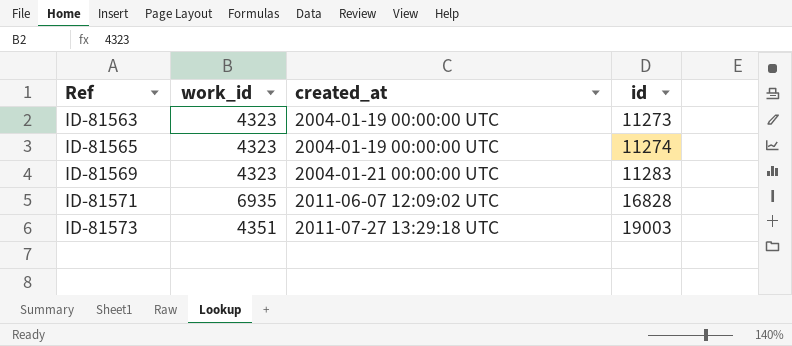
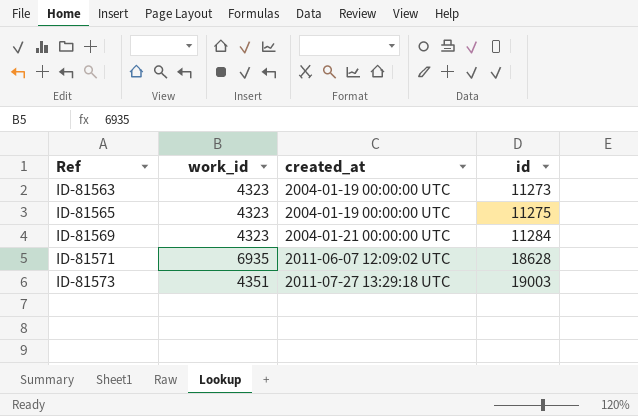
ID-81565 | id: 11274 -> 11275
ID-81569 | id: 11283 -> 11284
ID-81571 | id: 16828 -> 18628

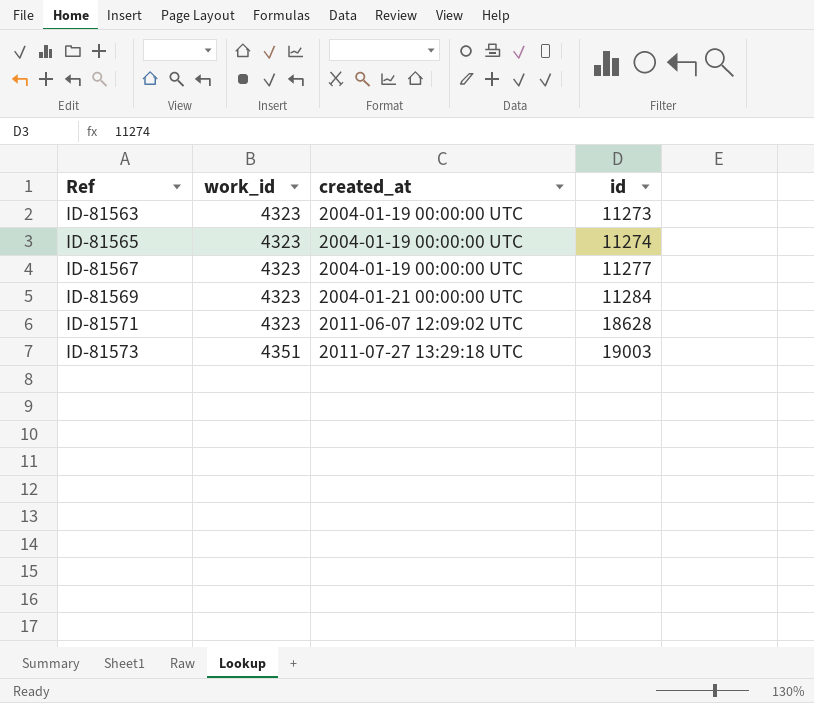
ID-81565 | id: 11275 -> 11274
row ID-81567: none -> 4323 | 2004-01-19 00:00:00 UTC | 11277
ID-81571 | work_id: 6935 -> 4323

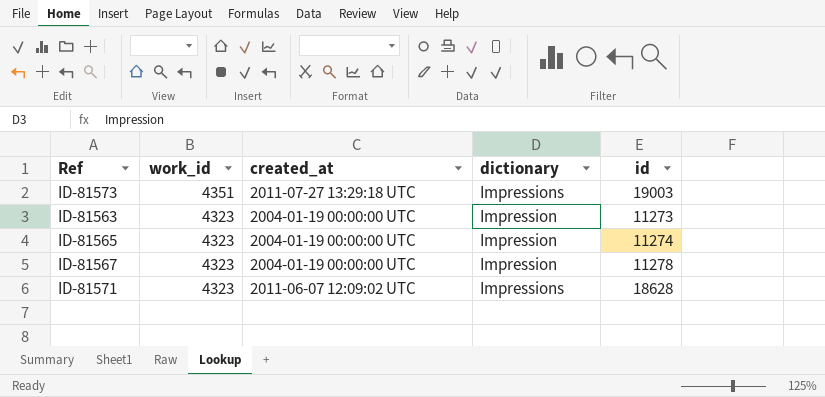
row order: Ref ascending -> work_id descending
column dictionary | position: none -> 4
row ID-81569: 4323 | 2004-01-21 00:00:00 UTC | 11284 -> none
ID-81567 | id: 11277 -> 11278

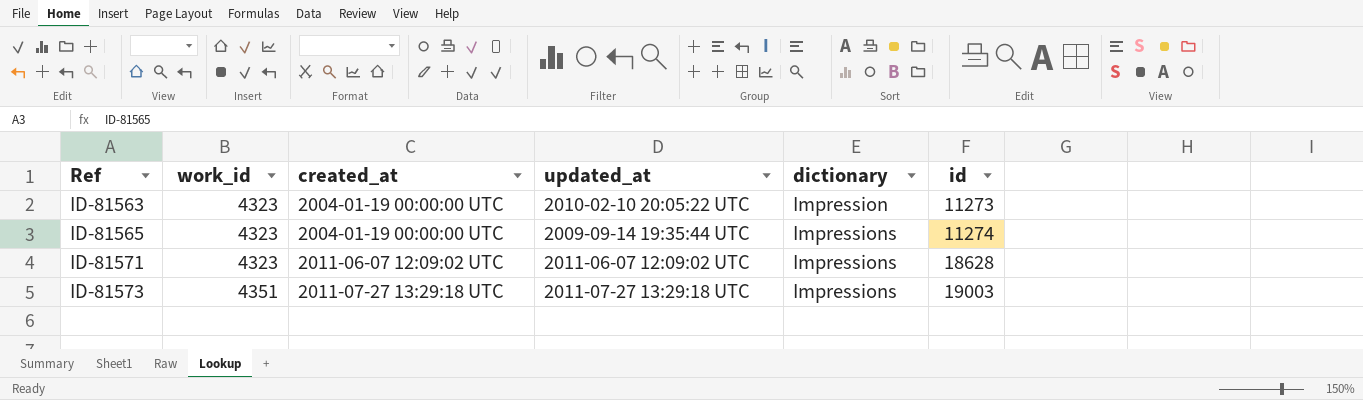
row order: work_id descending -> Ref ascending
column updated_at | position: none -> 4
row ID-81567: 4323 | 2004-01-19 00:00:00 UTC | Impression | 11278 -> none
ID-81565 | dictionary: Impression -> Impressions

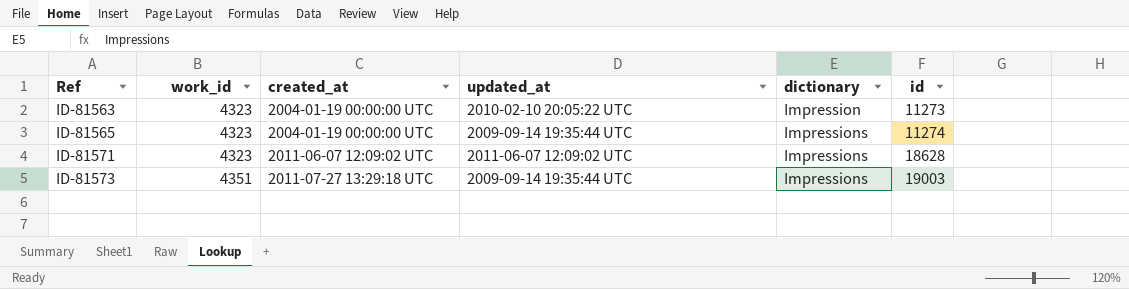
ID-81573 | updated_at: 2011-07-27 13:29:18 UTC -> 2009-09-14 19:35:44 UTC

